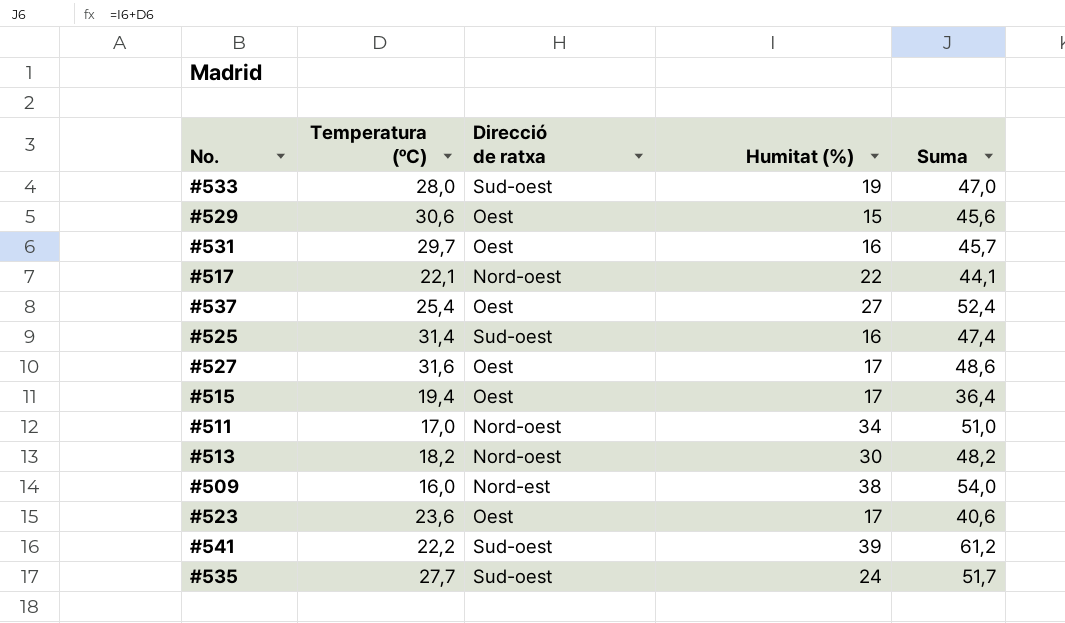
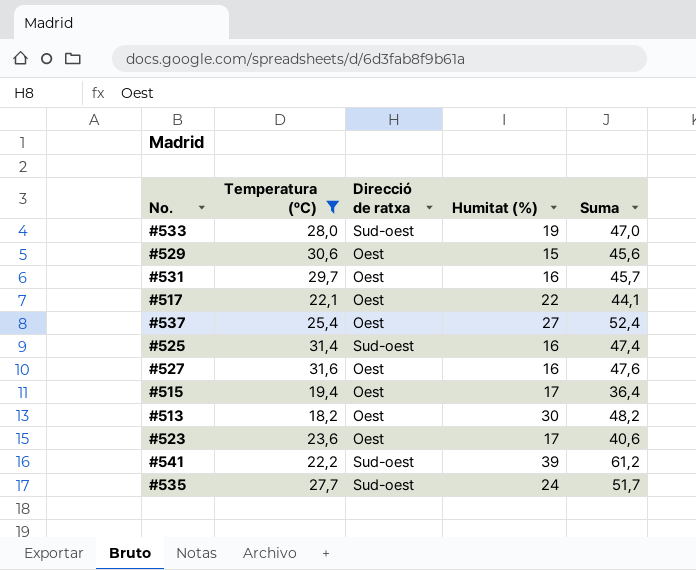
filter: none -> Temperatura (ºC) >= 18,2
#517 | Direcció de ratxa: Nord-oest -> Oest
#527 | Humitat (%): 17 -> 16
#527 | Suma: 48,6 -> 47,6
#513 | Direcció de ratxa: Nord-oest -> Oest

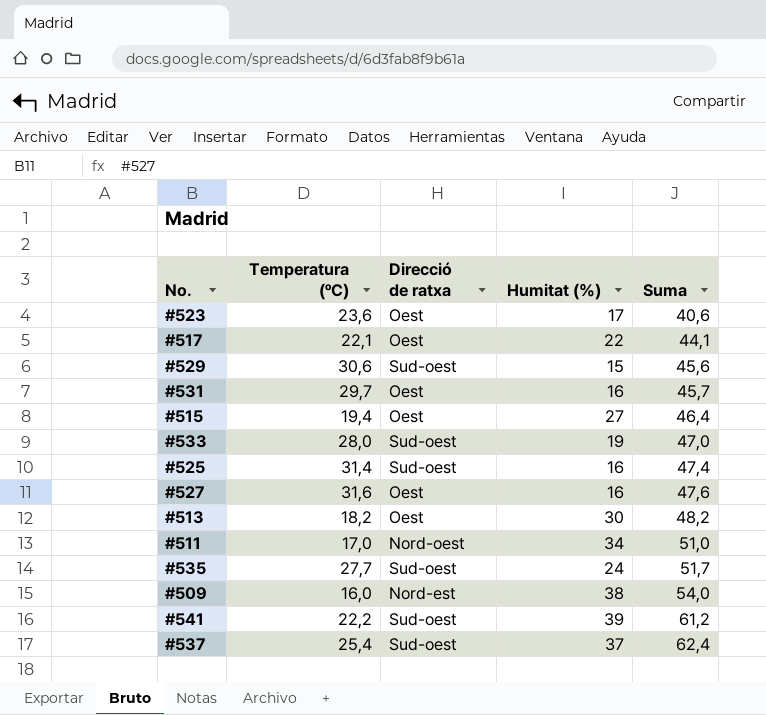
filter: Temperatura (ºC) >= 18,2 -> none
row order: none -> Suma ascending
#529 | Direcció de ratxa: Oest -> Sud-oest
#515 | Humitat (%): 17 -> 27
#515 | Suma: 36,4 -> 46,4
#537 | Direcció de ratxa: Oest -> Sud-oest
#537 | Humitat (%): 27 -> 37
#537 | Suma: 52,4 -> 62,4

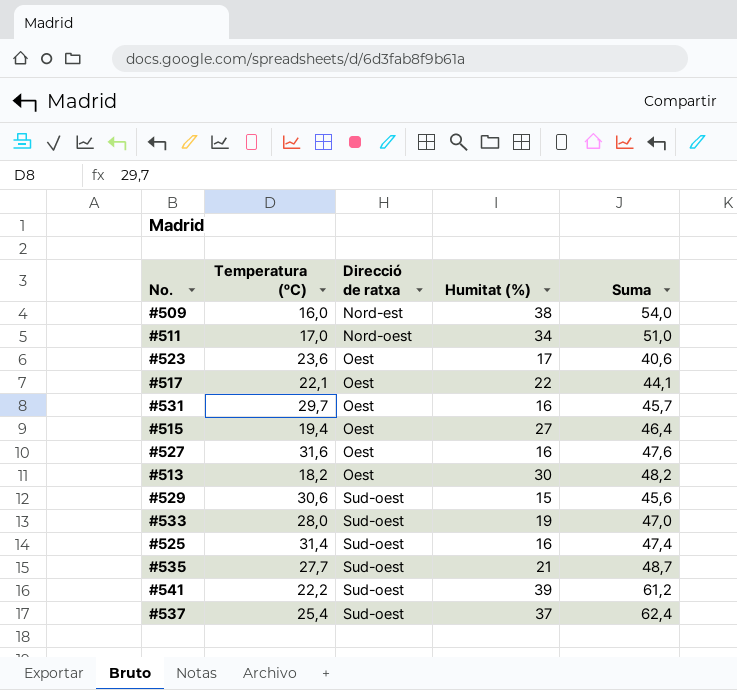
row order: Suma ascending -> Direcció de ratxa ascending
#535 | Humitat (%): 24 -> 21
#535 | Suma: 51,7 -> 48,7

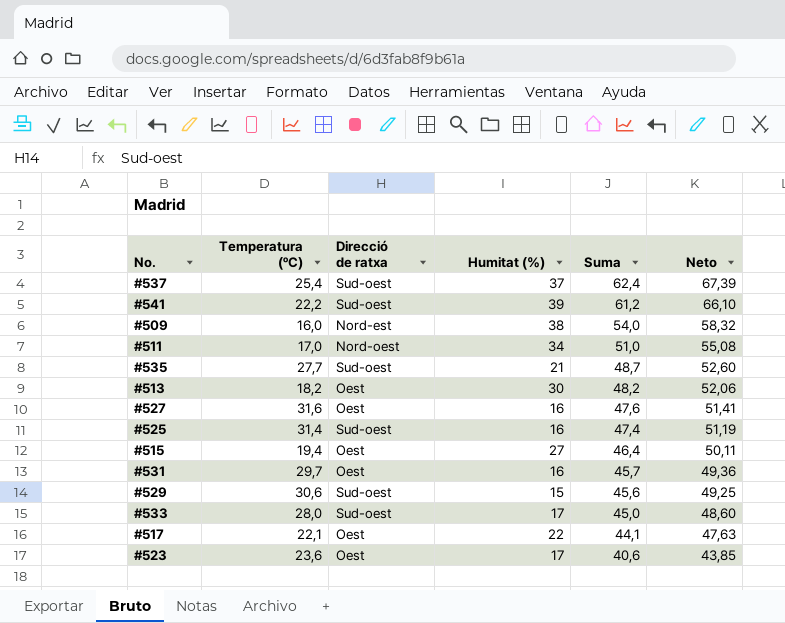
row order: Direcció de ratxa ascending -> Suma descending
column Neto | formula: none -> [Suma] * 1,08
#533 | Humitat (%): 19 -> 17
#533 | Suma: 47,0 -> 45,0

